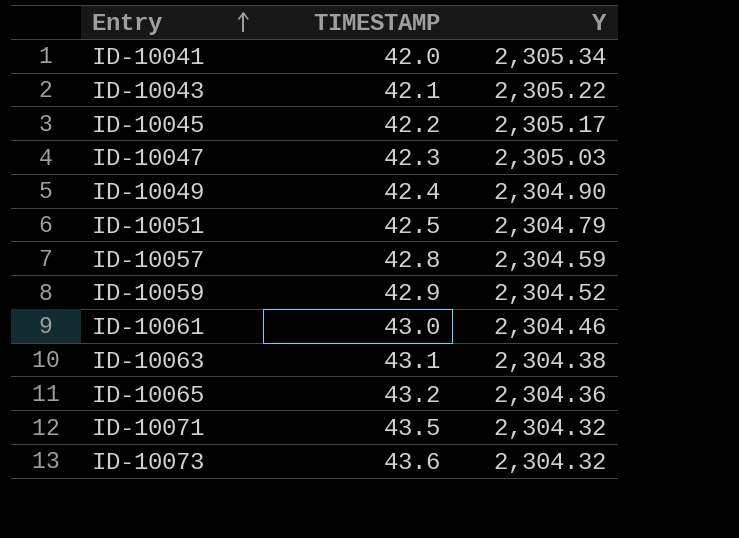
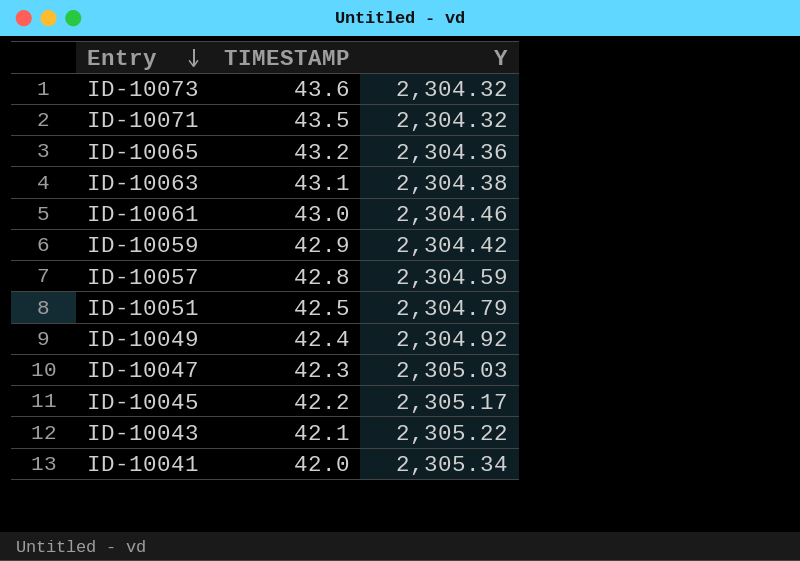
row order: Entry ascending -> Entry descending
ID-10059 | Y: 2,304.52 -> 2,304.42
ID-10049 | Y: 2,304.90 -> 2,304.92

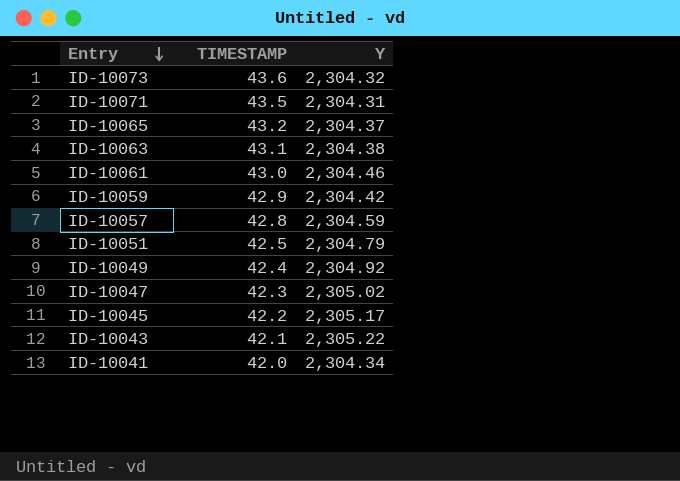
ID-10071 | Y: 2,304.32 -> 2,304.31
ID-10065 | Y: 2,304.36 -> 2,304.37
ID-10047 | Y: 2,305.03 -> 2,305.02
ID-10041 | Y: 2,305.34 -> 2,304.34

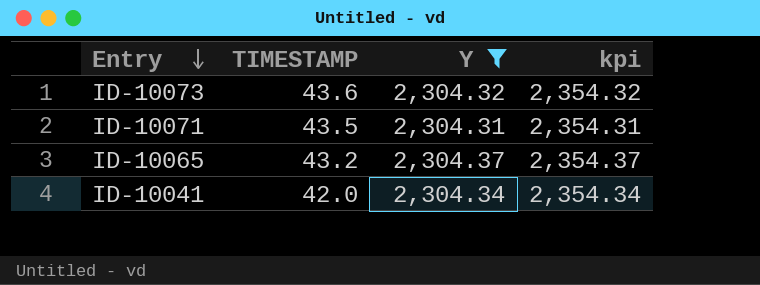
filter: none -> Y <= 2,304.37
column kpi | formula: none -> [Y] + 50

